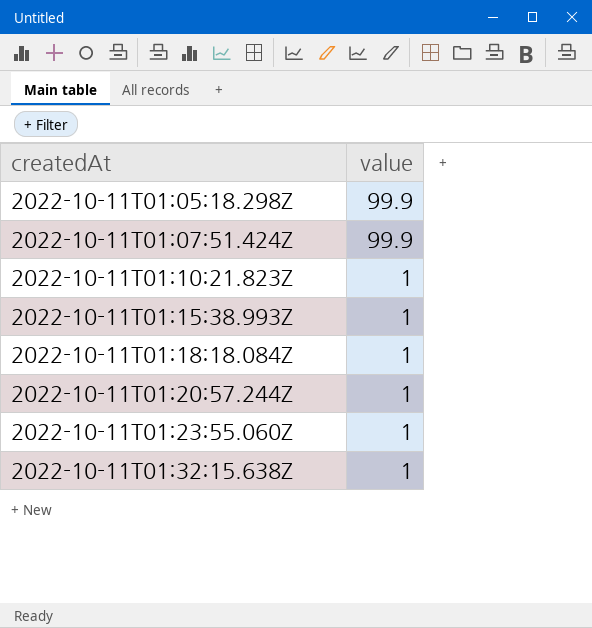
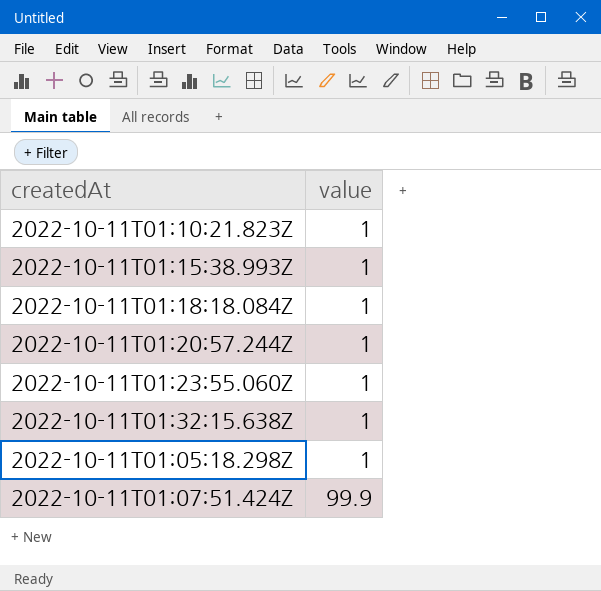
row order: createdAt ascending -> value ascending
2022-10-11T01:05:18.298Z | value: 99.9 -> 1

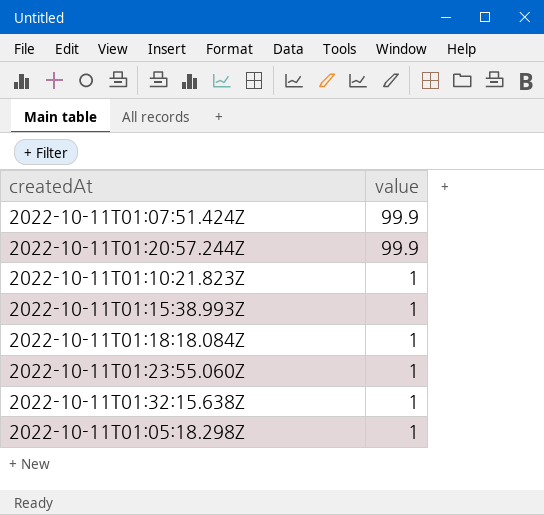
row order: value ascending -> value descending
2022-10-11T01:20:57.244Z | value: 1 -> 99.9

